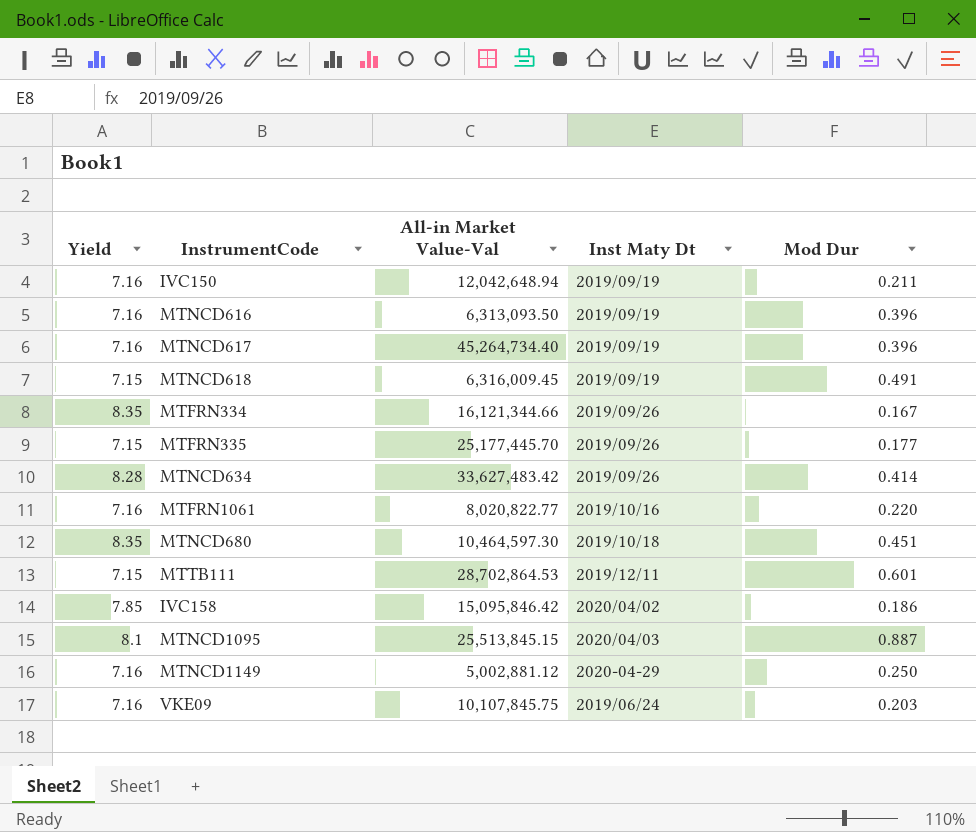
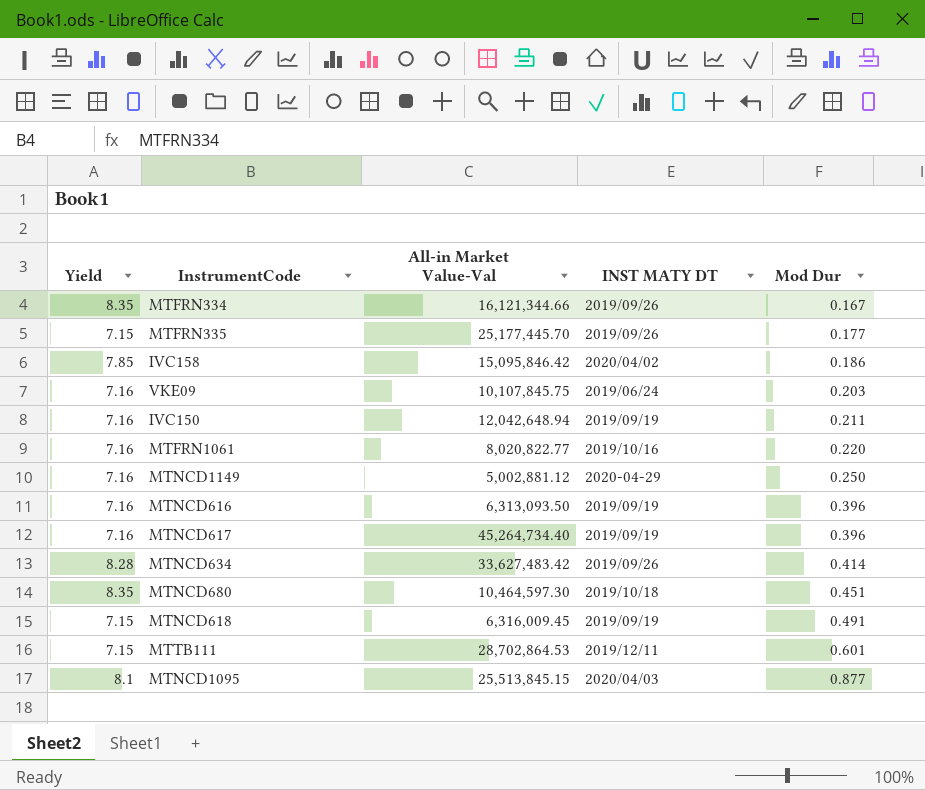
row order: none -> Mod Dur ascending
column name: Inst Maty Dt -> INST MATY DT
MTNCD1095 | Mod Dur: 0.887 -> 0.877

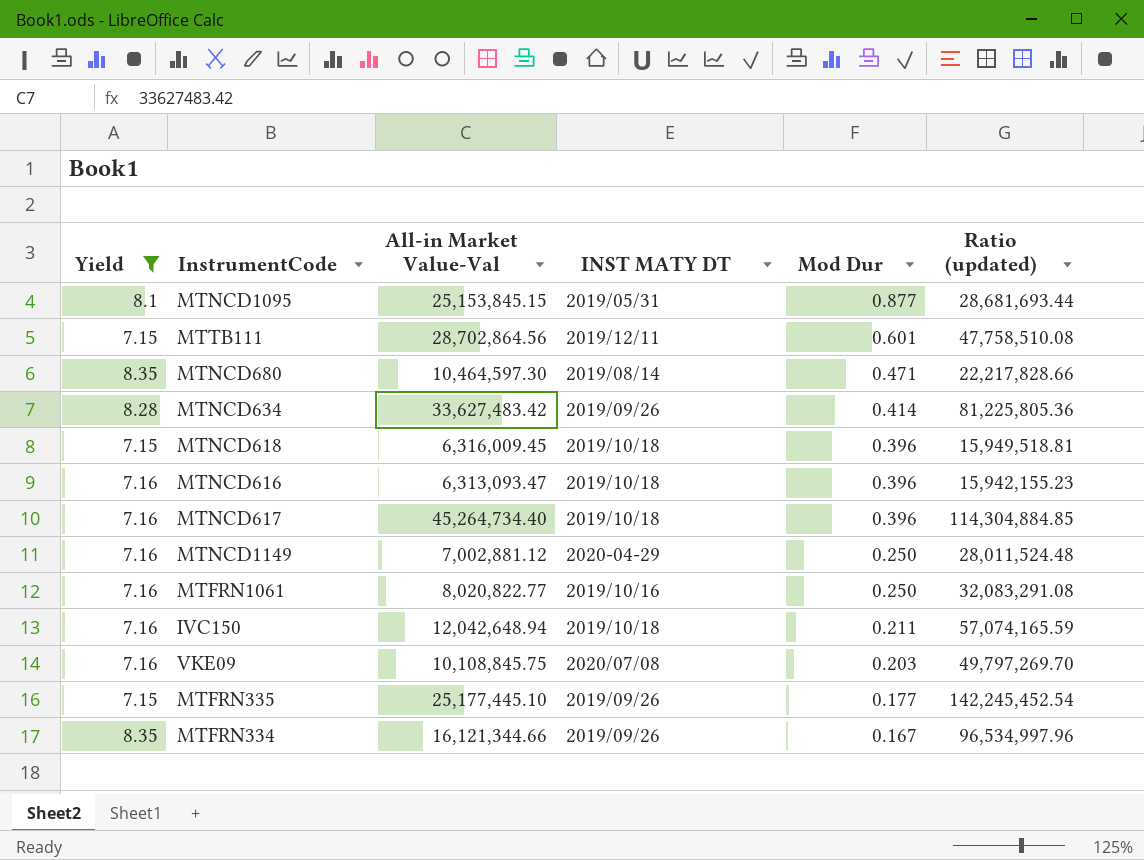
filter: none -> Yield != 7.85
row order: Mod Dur ascending -> Mod Dur descending
column Ratio (updated) | formula: none -> [All-in Market Value-Val] / [Mod Dur]
MTNCD1095 | All-in Market Value-Val: 25,513,845.15 -> 25,153,845.15
MTNCD1095 | INST MATY DT: 2020/04/03 -> 2019/05/31
MTTB111 | All-in Market Value-Val: 28,702,864.53 -> 28,702,864.56
MTNCD680 | INST MATY DT: 2019/10/18 -> 2019/08/14
MTNCD680 | Mod Dur: 0.451 -> 0.471
MTNCD618 | INST MATY DT: 2019/09/19 -> 2019/10/18
MTNCD618 | Mod Dur: 0.491 -> 0.396
MTNCD616 | All-in Market Value-Val: 6,313,093.50 -> 6,313,093.47
MTNCD616 | INST MATY DT: 2019/09/19 -> 2019/10/18
MTNCD617 | INST MATY DT: 2019/09/19 -> 2019/10/18
MTNCD1149 | All-in Market Value-Val: 5,002,881.12 -> 7,002,881.12
MTFRN1061 | Mod Dur: 0.220 -> 0.250
IVC150 | INST MATY DT: 2019/09/19 -> 2019/10/18
VKE09 | All-in Market Value-Val: 10,107,845.75 -> 10,108,845.75
VKE09 | INST MATY DT: 2019/06/24 -> 2020/07/08
MTFRN335 | All-in Market Value-Val: 25,177,445.70 -> 25,177,445.10

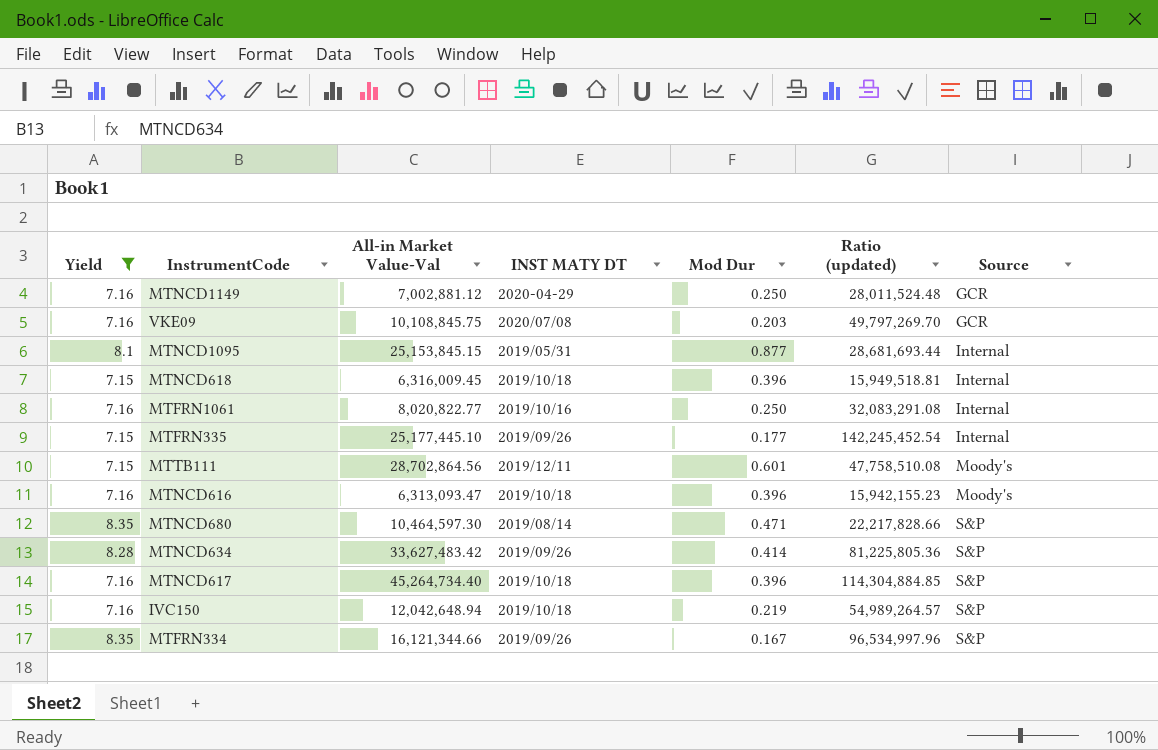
row order: Mod Dur descending -> Source ascending
column Source | position: none -> 7
IVC150 | Mod Dur: 0.211 -> 0.219
IVC150 | Ratio (updated): 57,074,165.59 -> 54,989,264.57

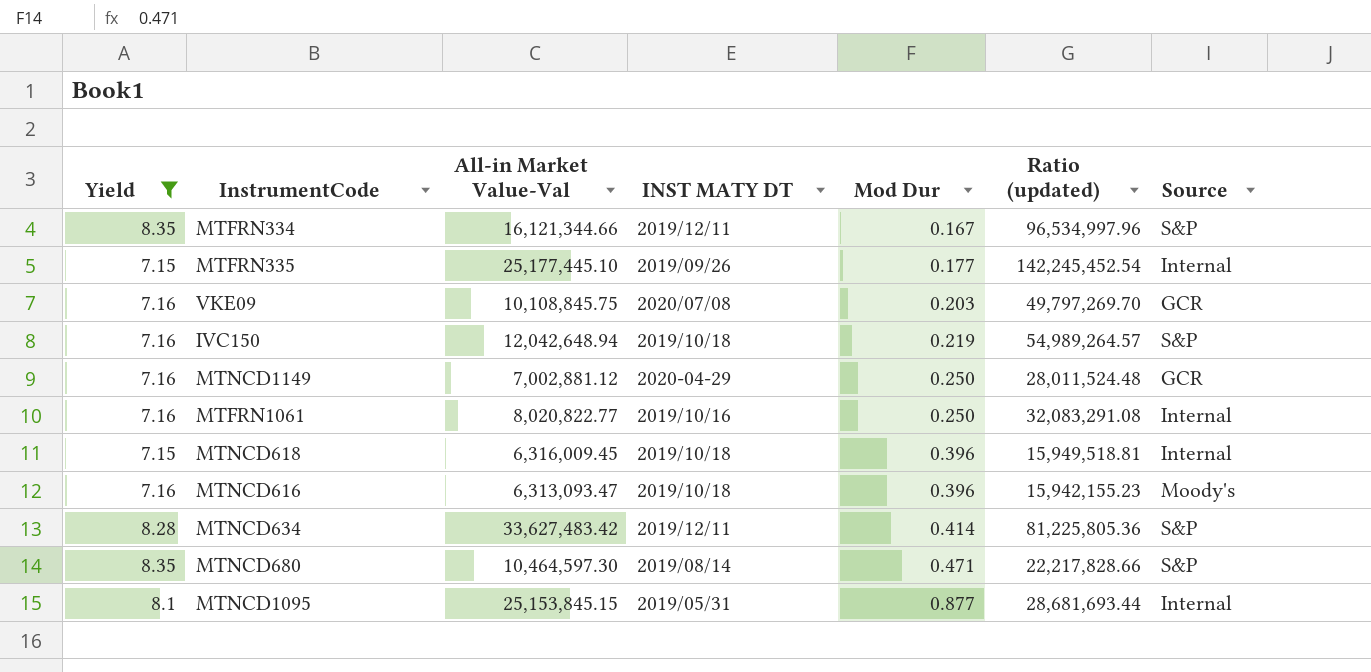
row order: Source ascending -> Mod Dur ascending
row MTTB111: 7.15 | 28,702,864.56 | 2019/12/11 | 0.601 | 47,758,510.08 | Moody's -> none
row MTNCD617: 7.16 | 45,264,734.40 | 2019/10/18 | 0.396 | 114,304,884.85 | S&P -> none
MTFRN334 | INST MATY DT: 2019/09/26 -> 2019/12/11
MTNCD634 | INST MATY DT: 2019/09/26 -> 2019/12/11

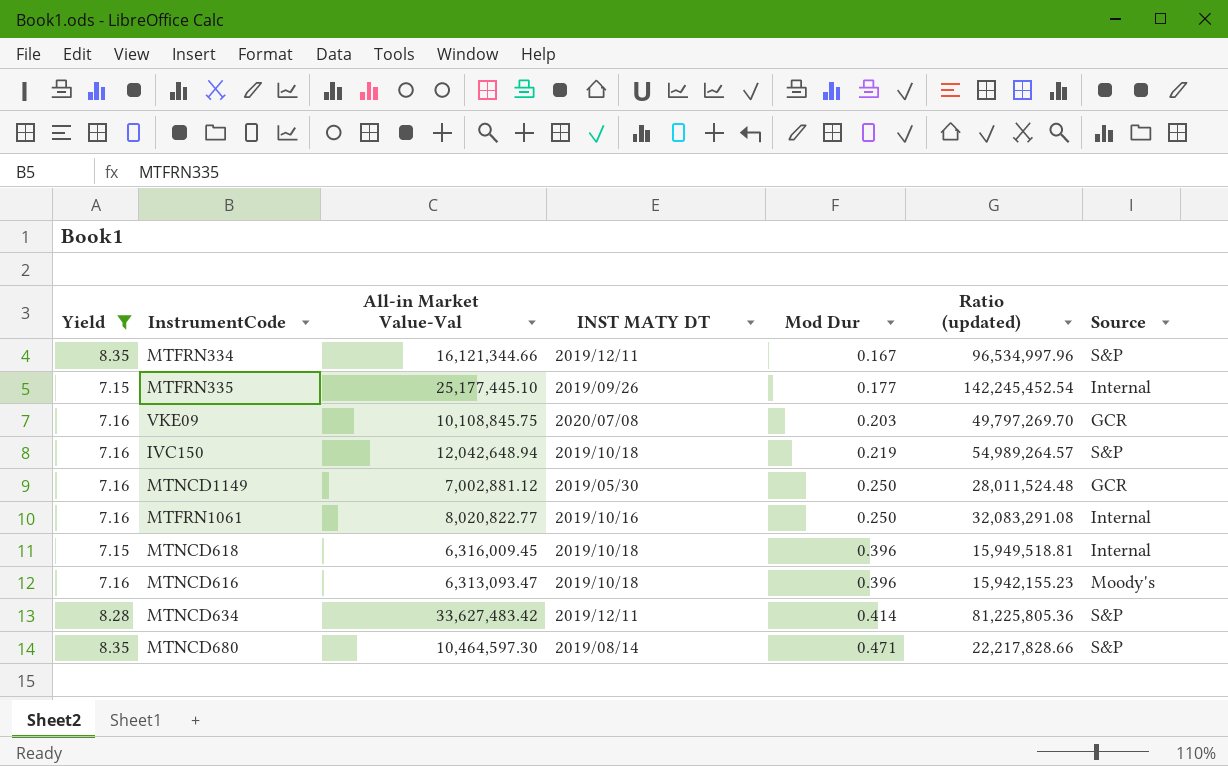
row MTNCD1095: 8.1 | 25,153,845.15 | 2019/05/31 | 0.877 | 28,681,693.44 | Internal -> none
MTNCD1149 | INST MATY DT: 2020-04-29 -> 2019/05/30

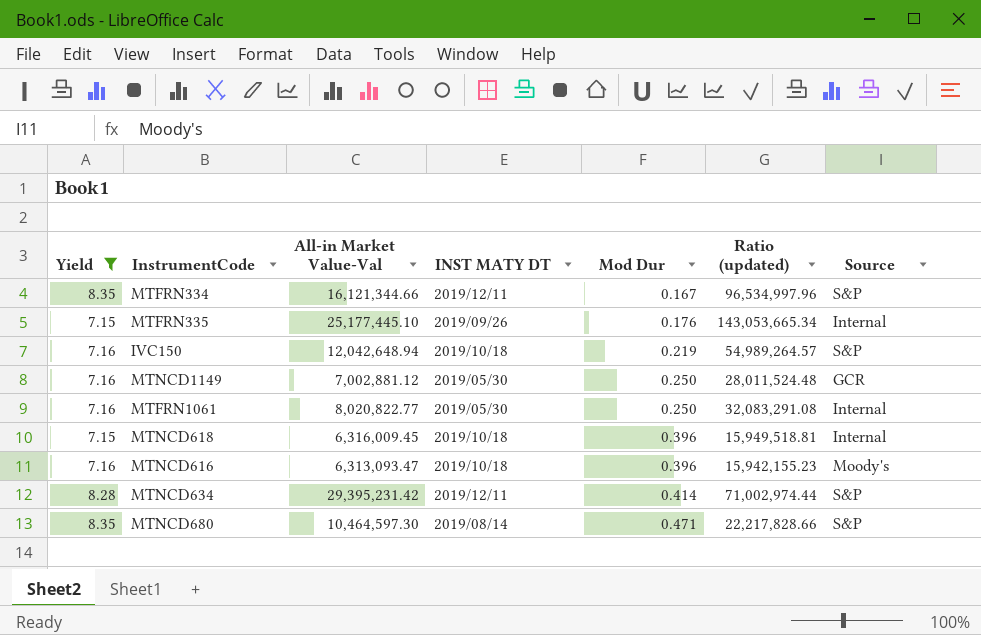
row VKE09: 7.16 | 10,108,845.75 | 2020/07/08 | 0.203 | 49,797,269.70 | GCR -> none
MTFRN335 | Mod Dur: 0.177 -> 0.176
MTFRN335 | Ratio (updated): 142,245,452.54 -> 143,053,665.34
MTFRN1061 | INST MATY DT: 2019/10/16 -> 2019/05/30
MTNCD634 | All-in Market Value-Val: 33,627,483.42 -> 29,395,231.42
MTNCD634 | Ratio (updated): 81,225,805.36 -> 71,002,974.44

